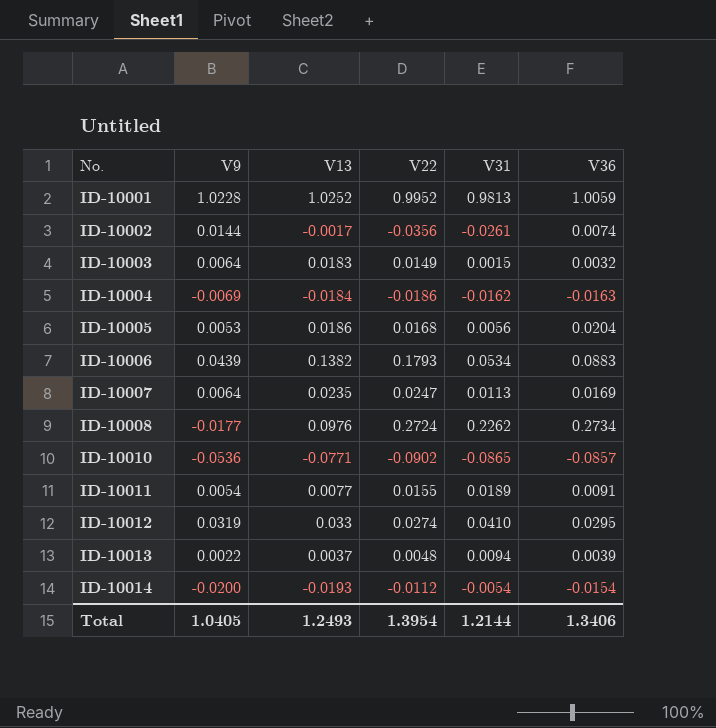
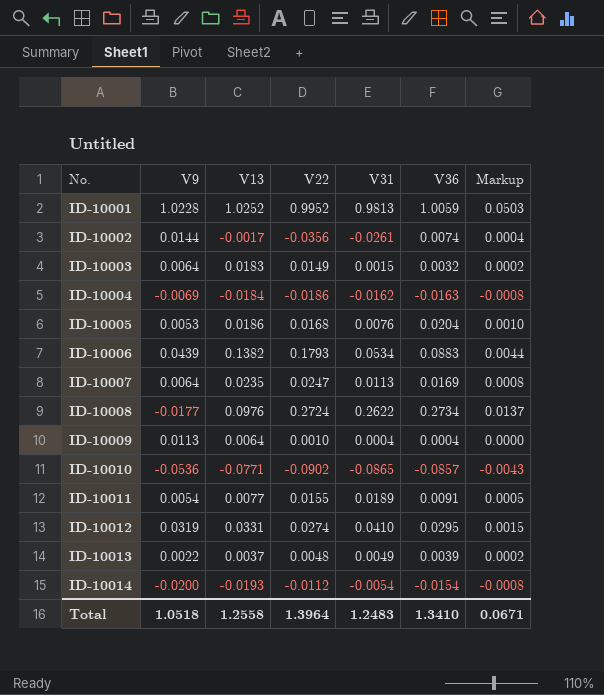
column Markup | formula: none -> [V36] * 0.05
ID-10005 | V31: 0.0056 -> 0.0076
ID-10008 | V31: 0.2262 -> 0.2622
row ID-10009: none -> 0.0113 | 0.0064 | 0.0010 | 0.0004 | 0.0004 | 0.0000
ID-10012 | V13: 0.033 -> 0.0331
ID-10013 | V31: 0.0094 -> 0.0049
Total | V9: 1.0405 -> 1.0518
Total | V13: 1.2493 -> 1.2558
Total | V22: 1.3954 -> 1.3964
Total | V31: 1.2144 -> 1.2483
Total | V36: 1.3406 -> 1.3410

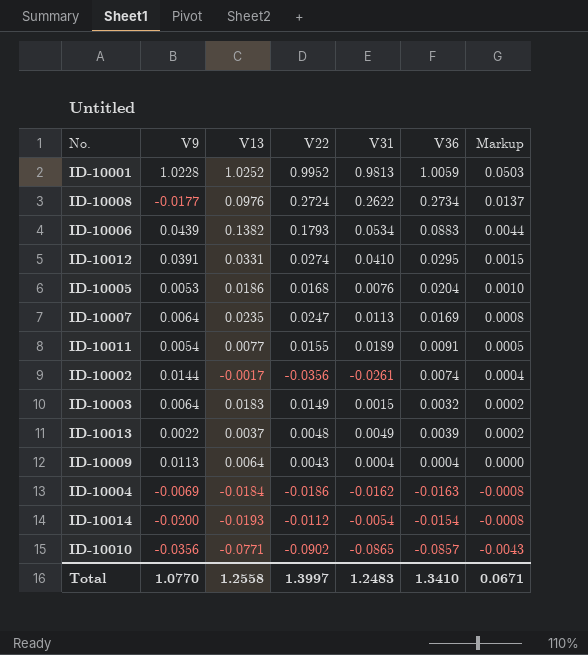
row order: No. ascending -> Markup descending
ID-10012 | V9: 0.0319 -> 0.0391
ID-10009 | V22: 0.0010 -> 0.0043
ID-10010 | V9: -0.0536 -> -0.0356
Total | V9: 1.0518 -> 1.0770
Total | V22: 1.3964 -> 1.3997

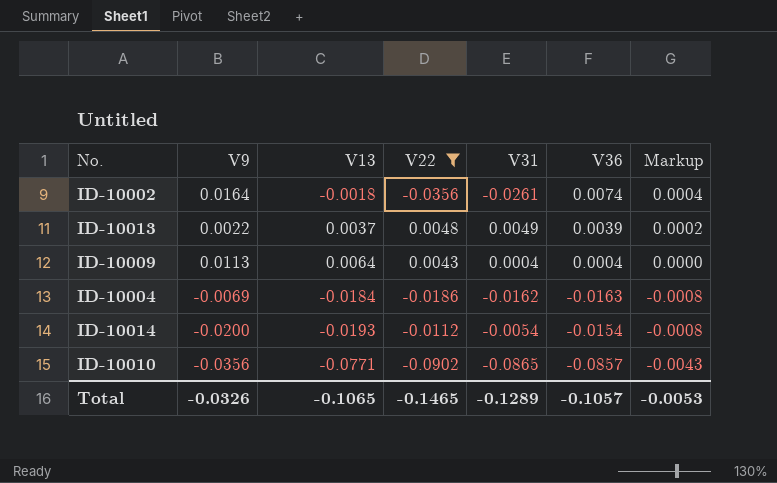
filter: none -> V22 <= 0.0048
ID-10002 | V9: 0.0144 -> 0.0164
ID-10002 | V13: -0.0017 -> -0.0018
Total | V9: 1.0770 -> -0.0326
Total | V13: 1.2558 -> -0.1065
Total | V22: 1.3997 -> -0.1465
Total | V31: 1.2483 -> -0.1289
Total | V36: 1.3410 -> -0.1057
Total | Markup: 0.0671 -> -0.0053

